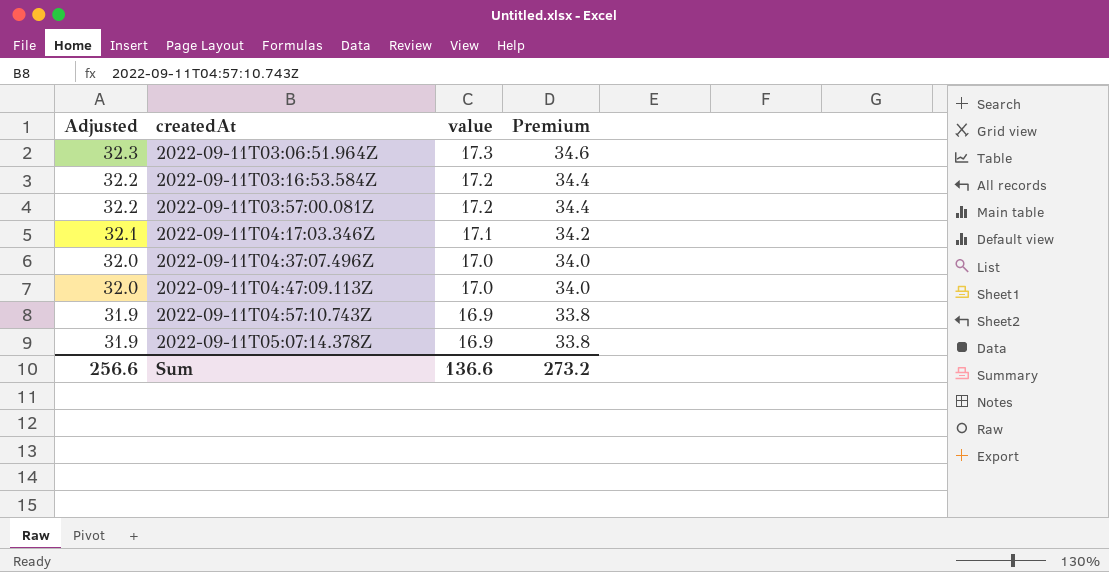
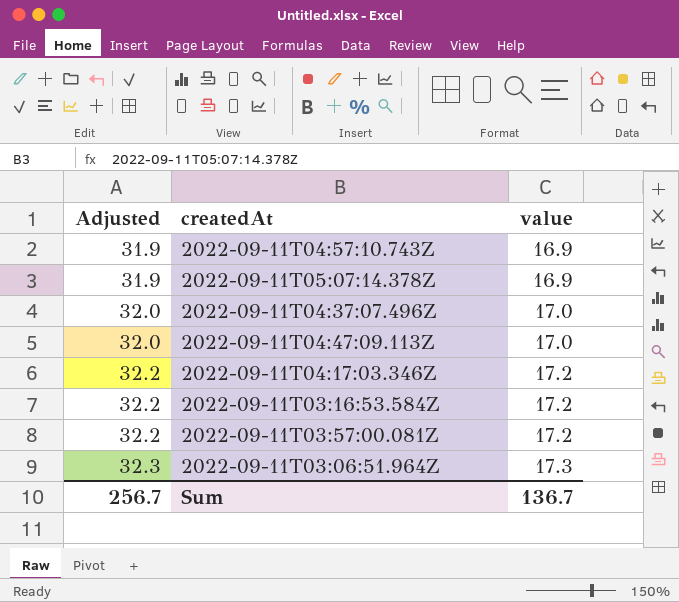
row order: Adjusted descending -> Adjusted ascending
column Premium | formula: [value] * 2 -> none
2022-09-11T04:17:03.346Z | Adjusted: 32.1 -> 32.2
2022-09-11T04:17:03.346Z | value: 17.1 -> 17.2
Sum | Adjusted: 256.6 -> 256.7
Sum | value: 136.6 -> 136.7

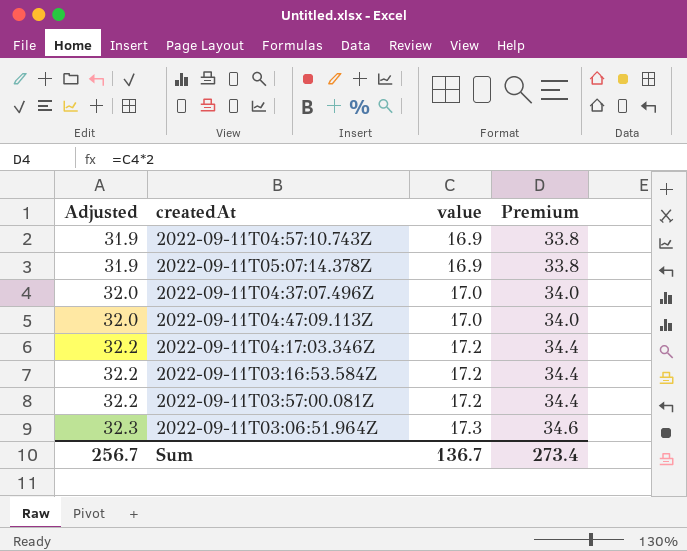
column Premium | formula: none -> [value] * 2

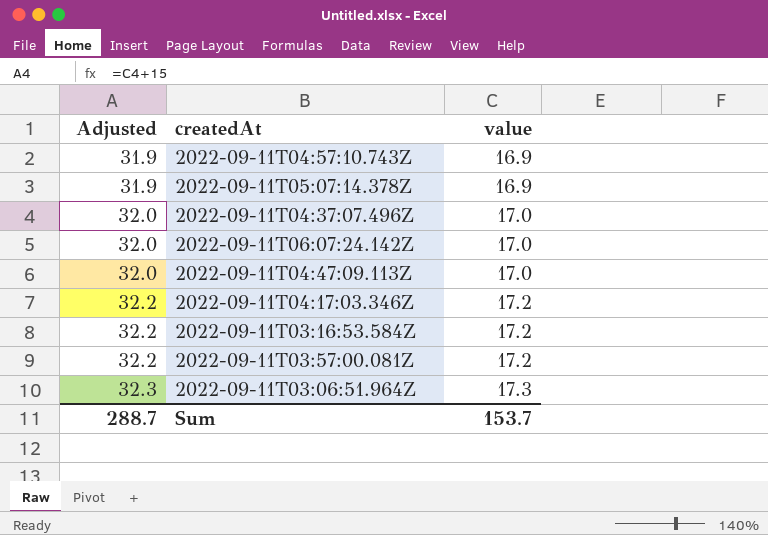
column Premium | formula: [value] * 2 -> none
row 2022-09-11T06:07:24.142Z: none -> 32.0 | 17.0
Sum | Adjusted: 256.7 -> 288.7
Sum | value: 136.7 -> 153.7

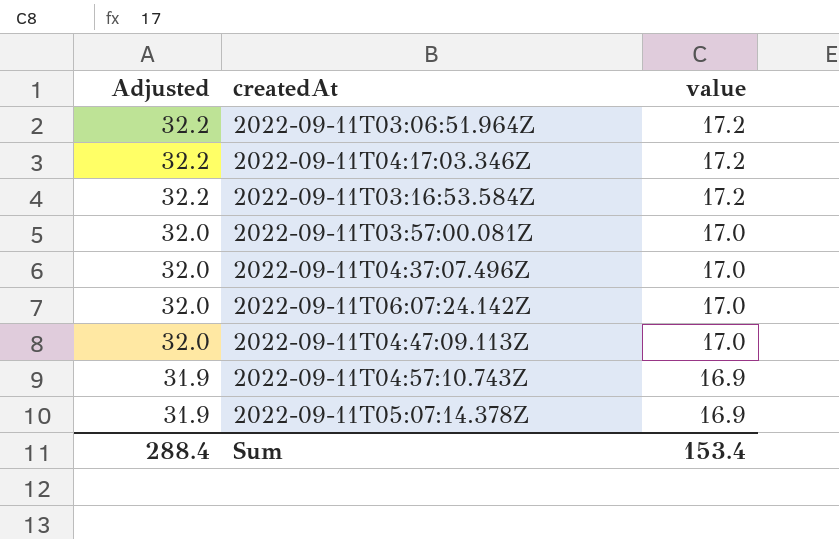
row order: Adjusted ascending -> Adjusted descending
2022-09-11T03:06:51.964Z | Adjusted: 32.3 -> 32.2
2022-09-11T03:06:51.964Z | value: 17.3 -> 17.2
2022-09-11T03:57:00.081Z | Adjusted: 32.2 -> 32.0
2022-09-11T03:57:00.081Z | value: 17.2 -> 17.0
Sum | Adjusted: 288.7 -> 288.4
Sum | value: 153.7 -> 153.4

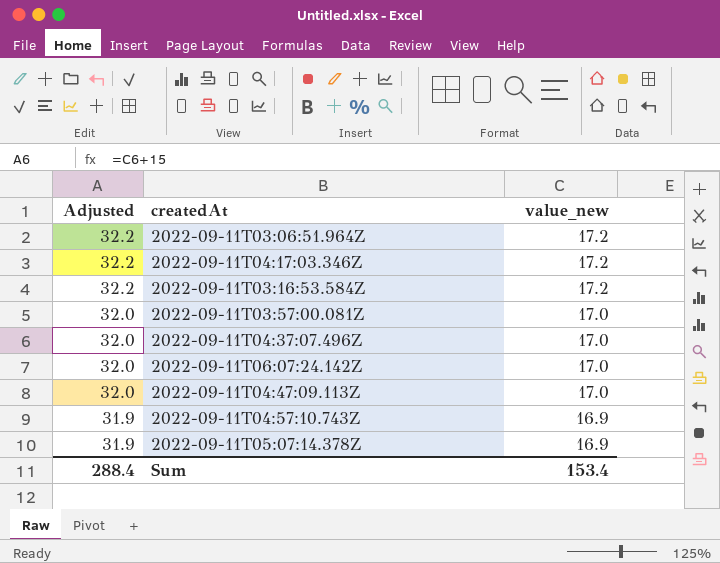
column name: value -> value_new

